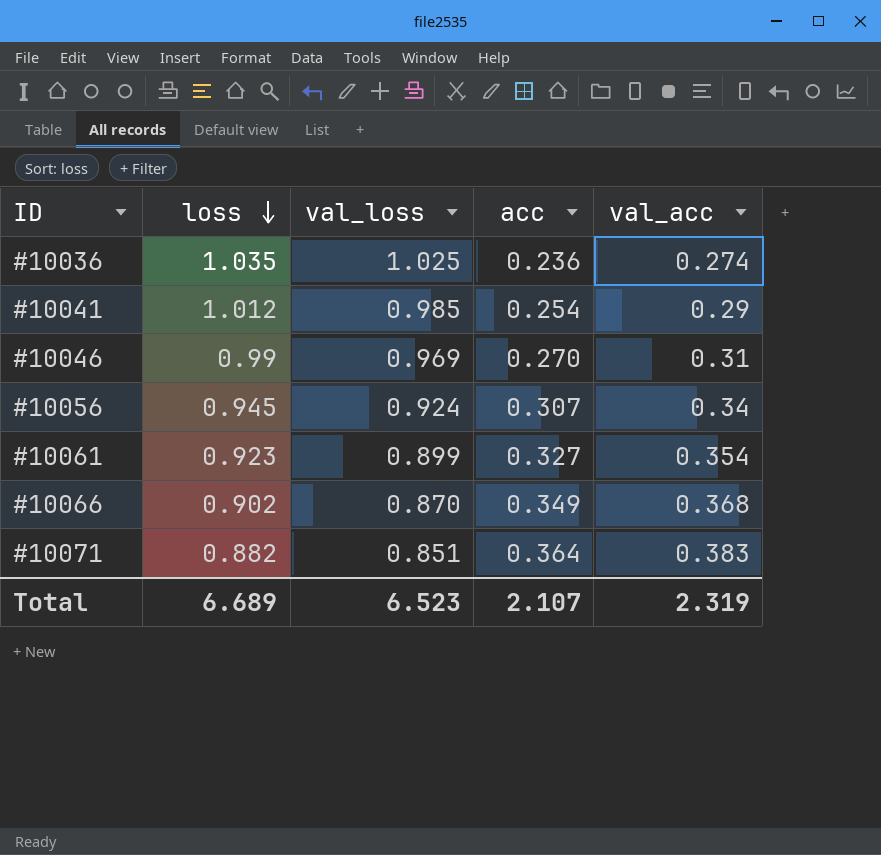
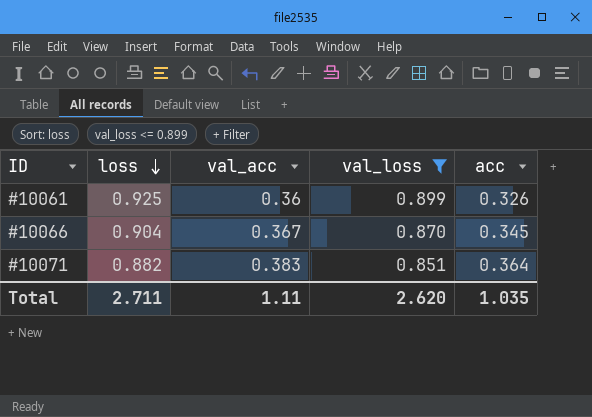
filter: none -> val_loss <= 0.899
column val_acc | position: 5 -> 3
#10061 | loss: 0.923 -> 0.925
#10061 | val_acc: 0.354 -> 0.36
#10061 | acc: 0.327 -> 0.326
#10066 | loss: 0.902 -> 0.904
#10066 | val_acc: 0.368 -> 0.367
#10066 | acc: 0.349 -> 0.345
Total | loss: 6.689 -> 2.711
Total | val_acc: 2.319 -> 1.11
Total | val_loss: 6.523 -> 2.620
Total | acc: 2.107 -> 1.035

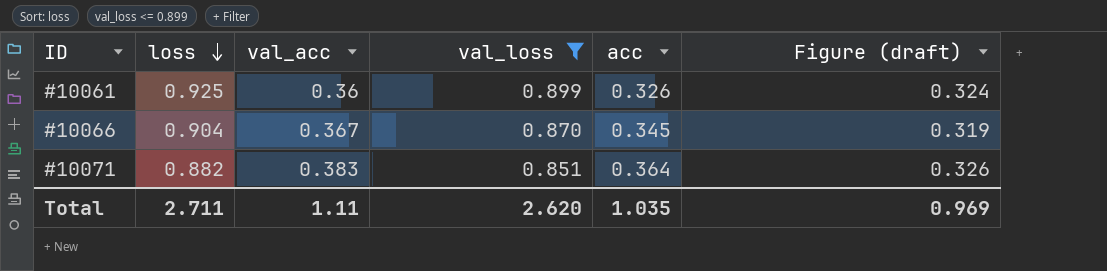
column Figure (draft) | formula: none -> [val_acc] * [val_loss]

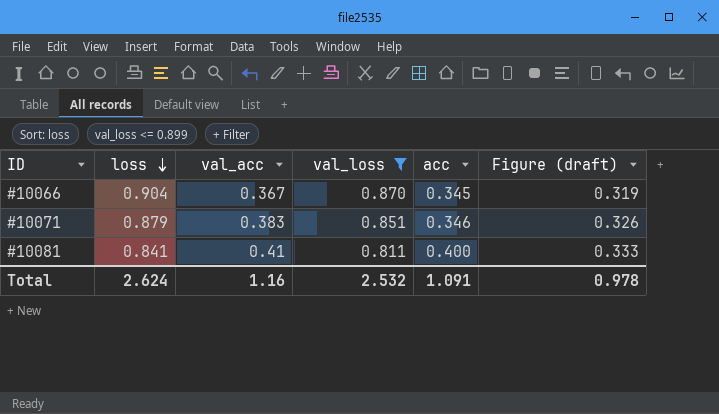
row #10061: 0.925 | 0.36 | 0.899 | 0.326 | 0.324 -> none
#10071 | loss: 0.882 -> 0.879
#10071 | acc: 0.364 -> 0.346
row #10081: none -> 0.841 | 0.41 | 0.811 | 0.400 | 0.333
Total | loss: 2.711 -> 2.624
Total | val_acc: 1.11 -> 1.16
Total | val_loss: 2.620 -> 2.532
Total | acc: 1.035 -> 1.091
Total | Figure (draft): 0.969 -> 0.978

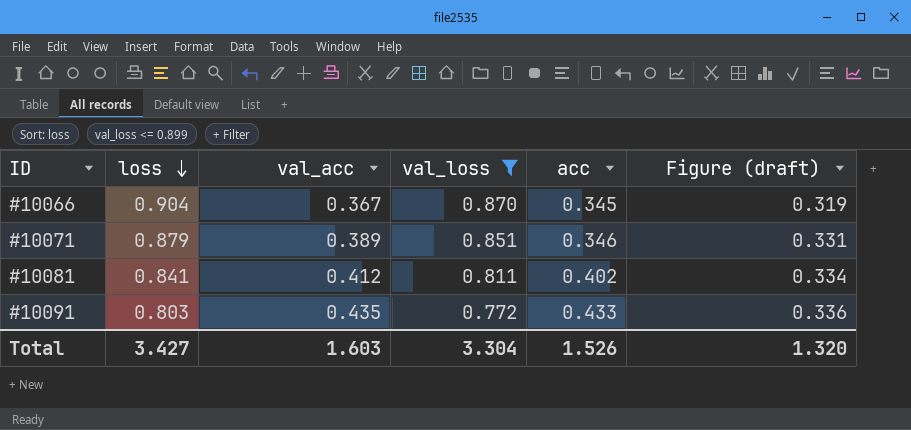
#10071 | val_acc: 0.383 -> 0.389
#10071 | Figure (draft): 0.326 -> 0.331
#10081 | val_acc: 0.41 -> 0.412
#10081 | acc: 0.400 -> 0.402
#10081 | Figure (draft): 0.333 -> 0.334
row #10091: none -> 0.803 | 0.435 | 0.772 | 0.433 | 0.336
Total | loss: 2.624 -> 3.427
Total | val_acc: 1.16 -> 1.603
Total | val_loss: 2.532 -> 3.304
Total | acc: 1.091 -> 1.526
Total | Figure (draft): 0.978 -> 1.320

